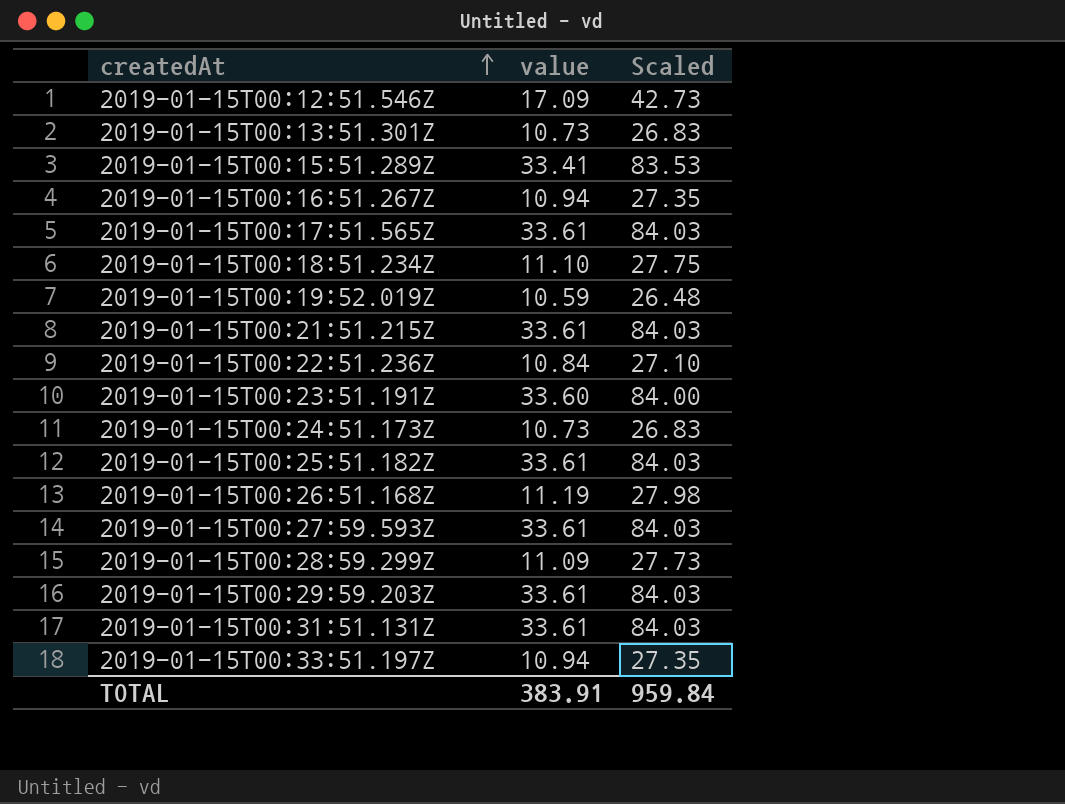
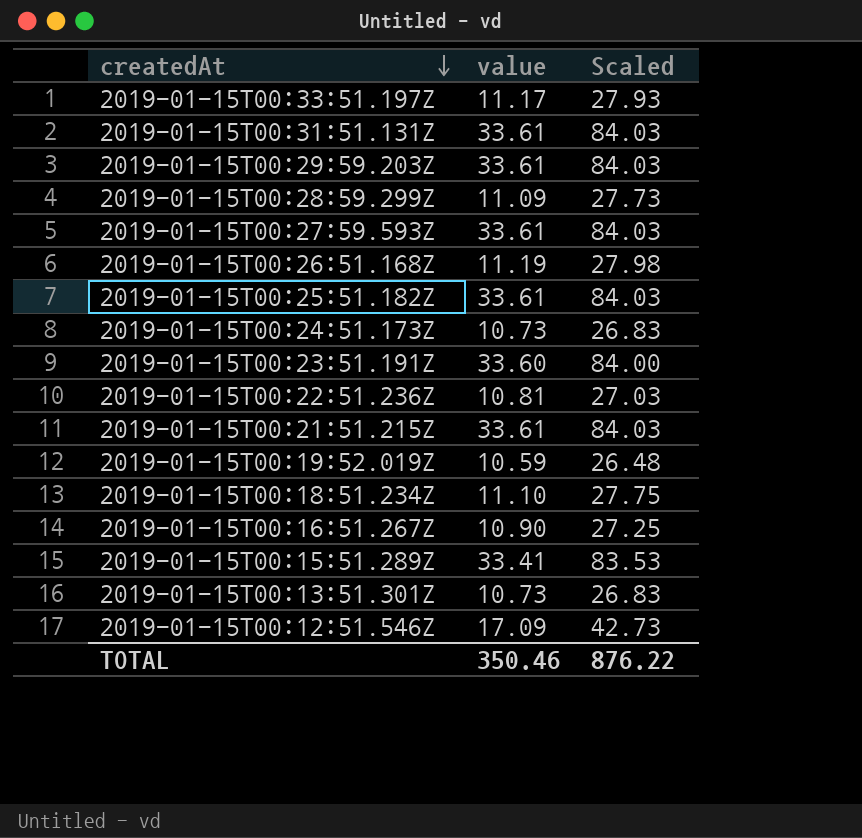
row order: createdAt ascending -> createdAt descending
row 2019-01-15T00:17:51.565Z: 33.61 | 84.03 -> none
2019-01-15T00:33:51.197Z | value: 10.94 -> 11.17
2019-01-15T00:33:51.197Z | Scaled: 27.35 -> 27.93
2019-01-15T00:22:51.236Z | value: 10.84 -> 10.81
2019-01-15T00:22:51.236Z | Scaled: 27.10 -> 27.03
2019-01-15T00:16:51.267Z | value: 10.94 -> 10.90
2019-01-15T00:16:51.267Z | Scaled: 27.35 -> 27.25
TOTAL | value: 383.91 -> 350.46
TOTAL | Scaled: 959.84 -> 876.22

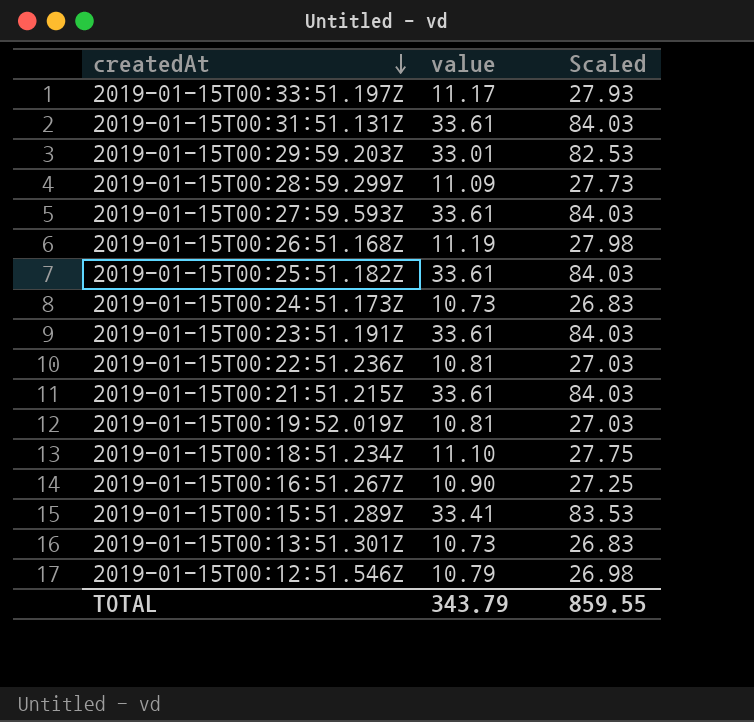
2019-01-15T00:29:59.203Z | value: 33.61 -> 33.01
2019-01-15T00:29:59.203Z | Scaled: 84.03 -> 82.53
2019-01-15T00:23:51.191Z | value: 33.60 -> 33.61
2019-01-15T00:23:51.191Z | Scaled: 84.00 -> 84.03
2019-01-15T00:19:52.019Z | value: 10.59 -> 10.81
2019-01-15T00:19:52.019Z | Scaled: 26.48 -> 27.03
2019-01-15T00:12:51.546Z | value: 17.09 -> 10.79
2019-01-15T00:12:51.546Z | Scaled: 42.73 -> 26.98
TOTAL | value: 350.46 -> 343.79
TOTAL | Scaled: 876.22 -> 859.55

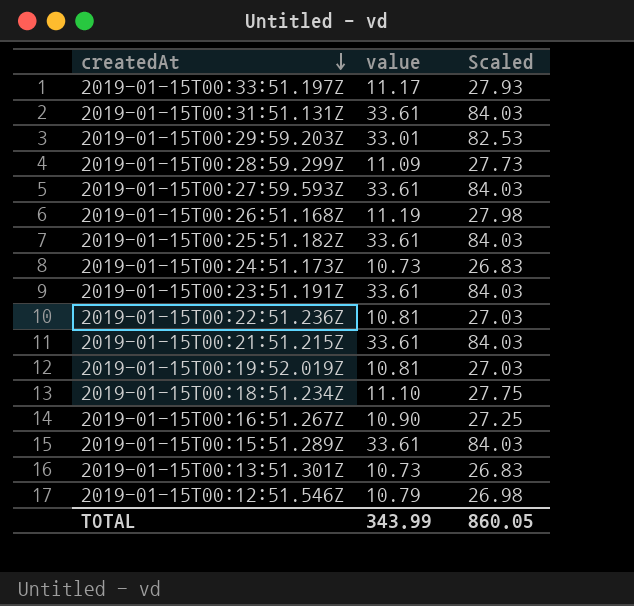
2019-01-15T00:15:51.289Z | value: 33.41 -> 33.61
2019-01-15T00:15:51.289Z | Scaled: 83.53 -> 84.03
TOTAL | value: 343.79 -> 343.99
TOTAL | Scaled: 859.55 -> 860.05

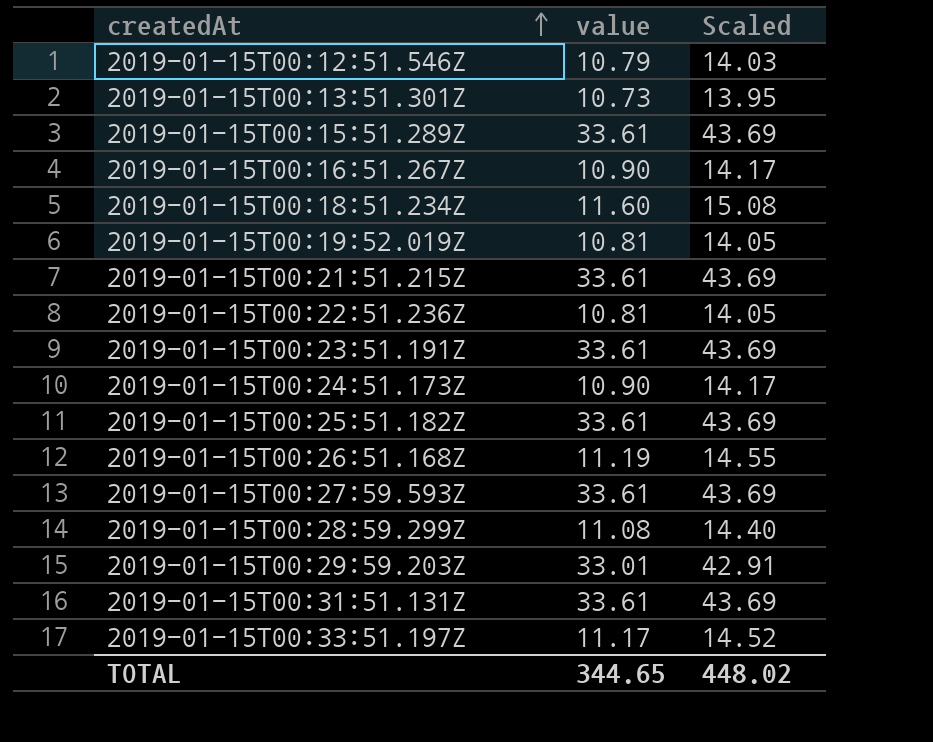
row order: createdAt descending -> createdAt ascending
column Scaled | formula: [value] * 2.5 -> [value] * 1.3
2019-01-15T00:18:51.234Z | value: 11.10 -> 11.60
2019-01-15T00:24:51.173Z | value: 10.73 -> 10.90
2019-01-15T00:28:59.299Z | value: 11.09 -> 11.08
TOTAL | value: 343.99 -> 344.65
TOTAL | Scaled: 860.05 -> 448.02

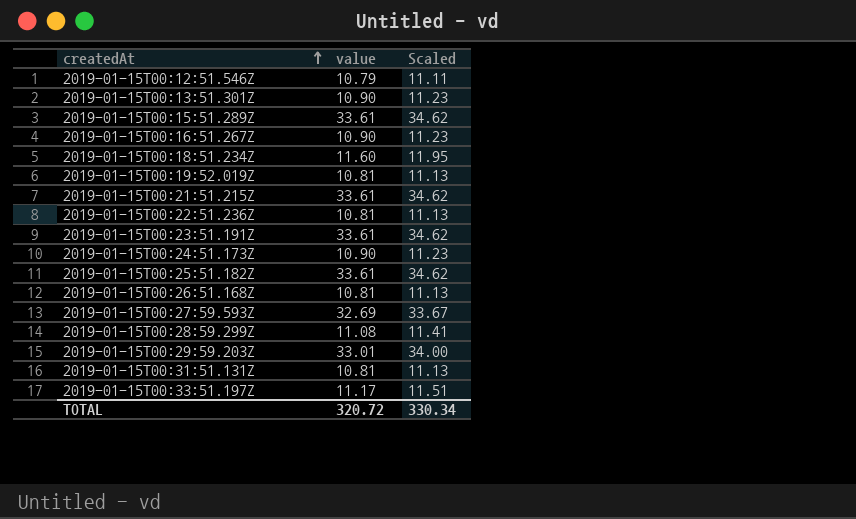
column Scaled | formula: [value] * 1.3 -> [value] * 1.03
2019-01-15T00:13:51.301Z | value: 10.73 -> 10.90
2019-01-15T00:26:51.168Z | value: 11.19 -> 10.81
2019-01-15T00:27:59.593Z | value: 33.61 -> 32.69
2019-01-15T00:31:51.131Z | value: 33.61 -> 10.81
TOTAL | value: 344.65 -> 320.72
TOTAL | Scaled: 448.02 -> 330.34

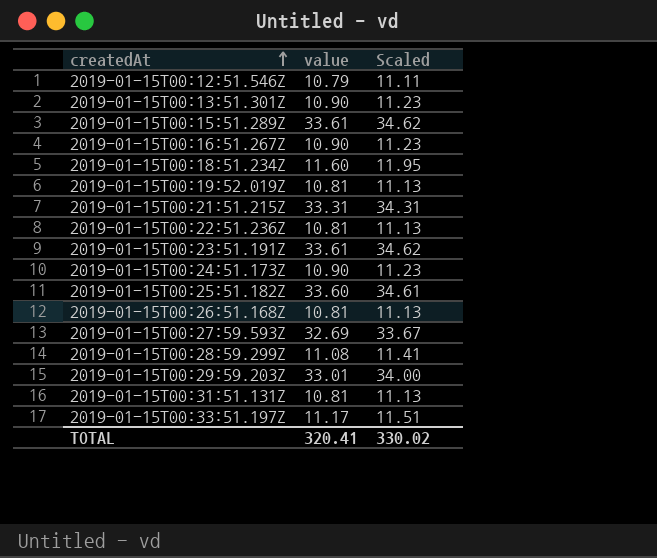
2019-01-15T00:21:51.215Z | value: 33.61 -> 33.31
2019-01-15T00:21:51.215Z | Scaled: 34.62 -> 34.31
2019-01-15T00:25:51.182Z | value: 33.61 -> 33.60
2019-01-15T00:25:51.182Z | Scaled: 34.62 -> 34.61
TOTAL | value: 320.72 -> 320.41
TOTAL | Scaled: 330.34 -> 330.02

